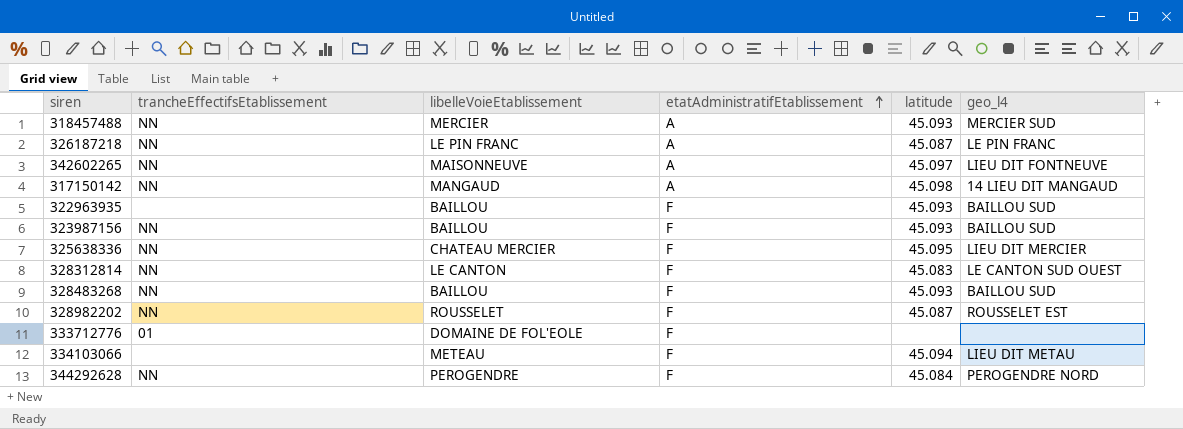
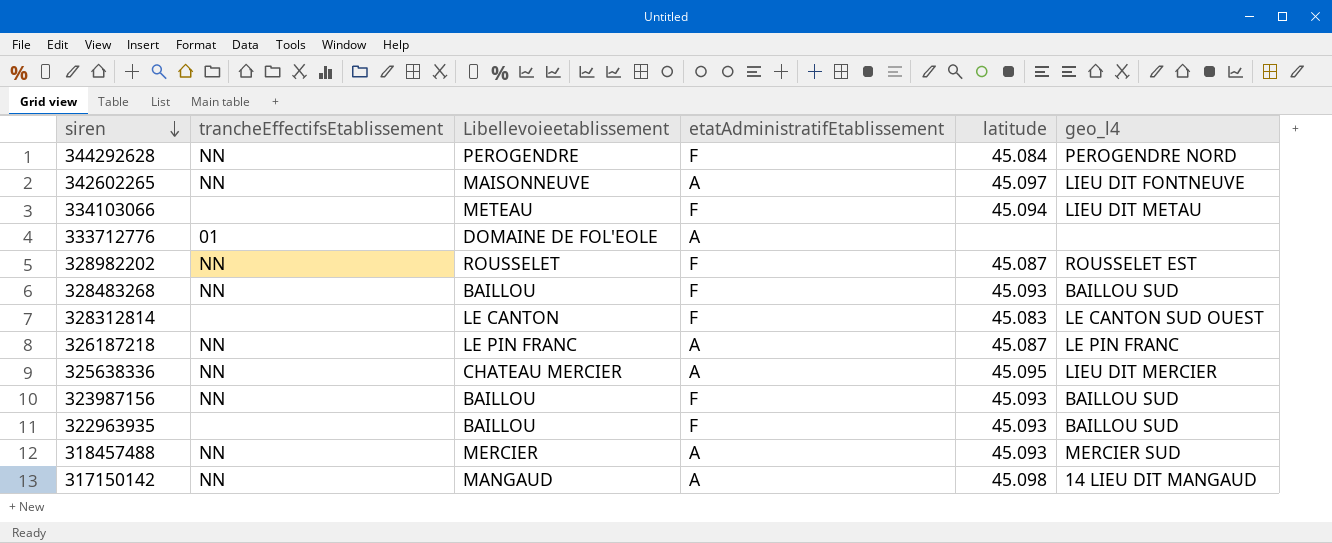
row order: etatAdministratifEtablissement ascending -> siren descending
column name: libelleVoieEtablissement -> Libellevoieetablissement
333712776 | etatAdministratifEtablissement: F -> A
328312814 | trancheEffectifsEtablissement: NN -> none
325638336 | etatAdministratifEtablissement: F -> A

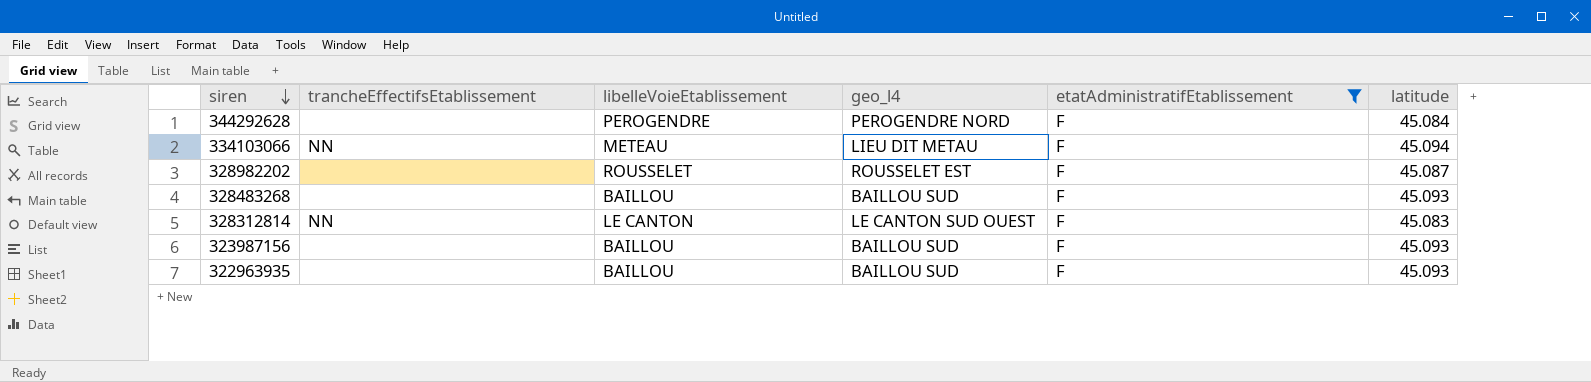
filter: none -> etatAdministratifEtablissement = F
column name: Libellevoieetablissement -> libelleVoieEtablissement
column geo_l4 | position: 6 -> 4
344292628 | trancheEffectifsEtablissement: NN -> none
334103066 | trancheEffectifsEtablissement: none -> NN
328982202 | trancheEffectifsEtablissement: NN -> none
328483268 | trancheEffectifsEtablissement: NN -> none
328312814 | trancheEffectifsEtablissement: none -> NN
323987156 | trancheEffectifsEtablissement: NN -> none

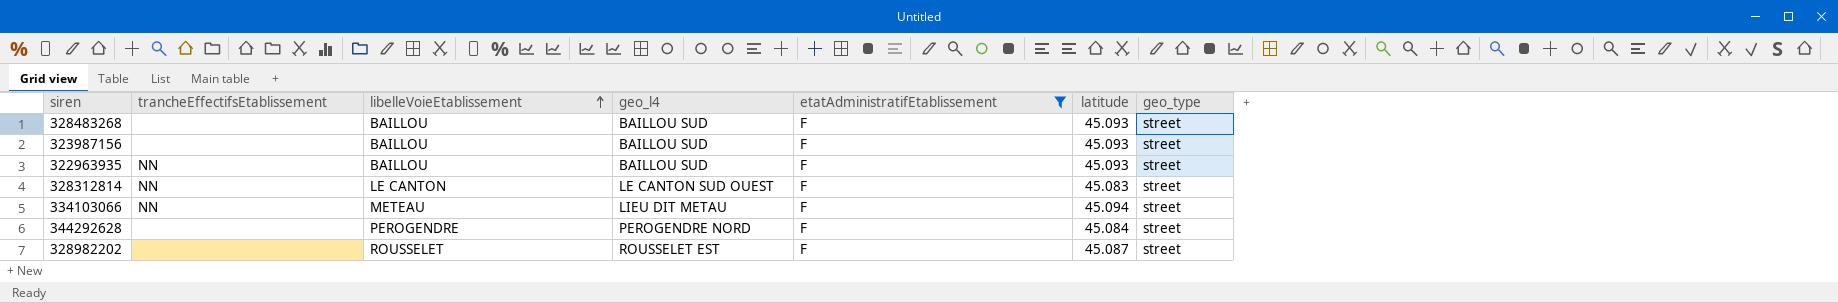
row order: siren descending -> libelleVoieEtablissement ascending
column geo_type | position: none -> 7
322963935 | trancheEffectifsEtablissement: none -> NN

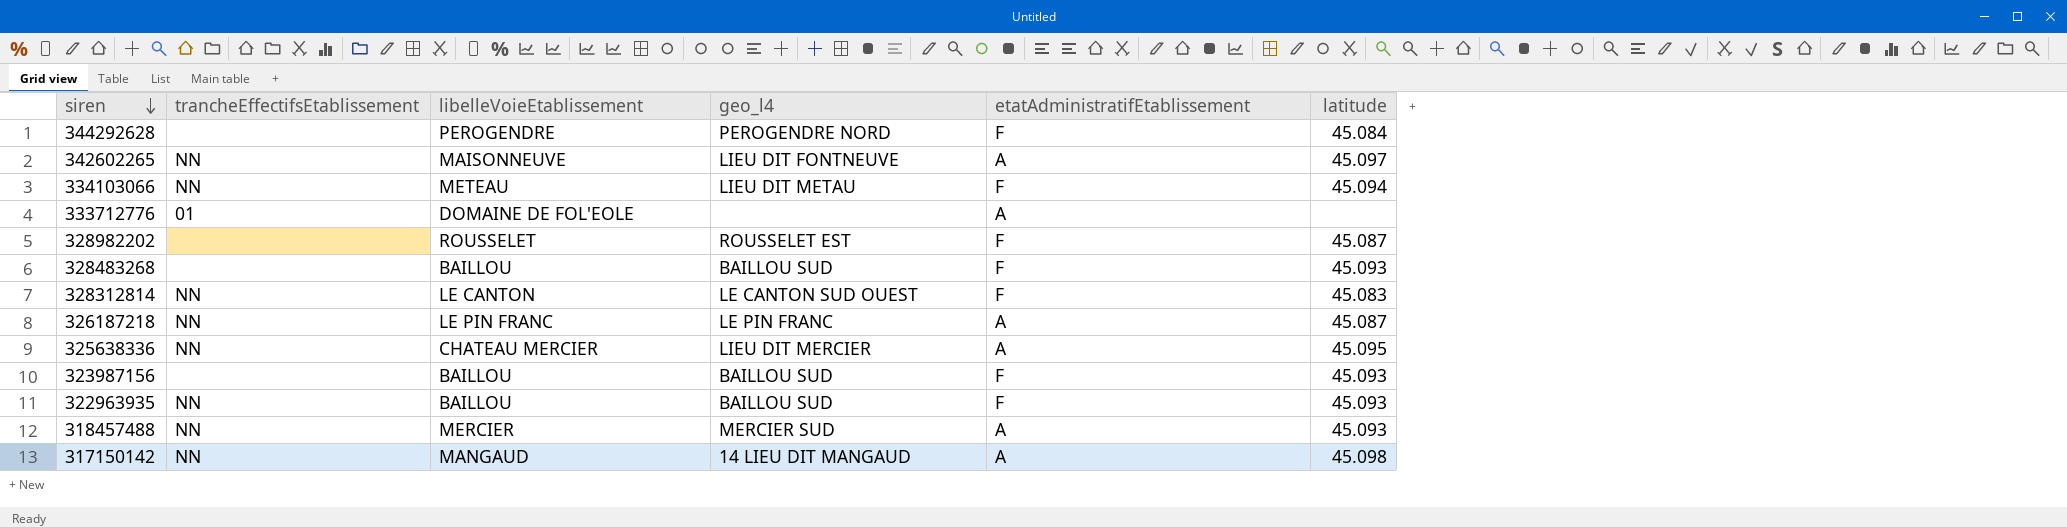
filter: etatAdministratifEtablissement = F -> none
row order: libelleVoieEtablissement ascending -> siren descending
column geo_type | position: 7 -> none

